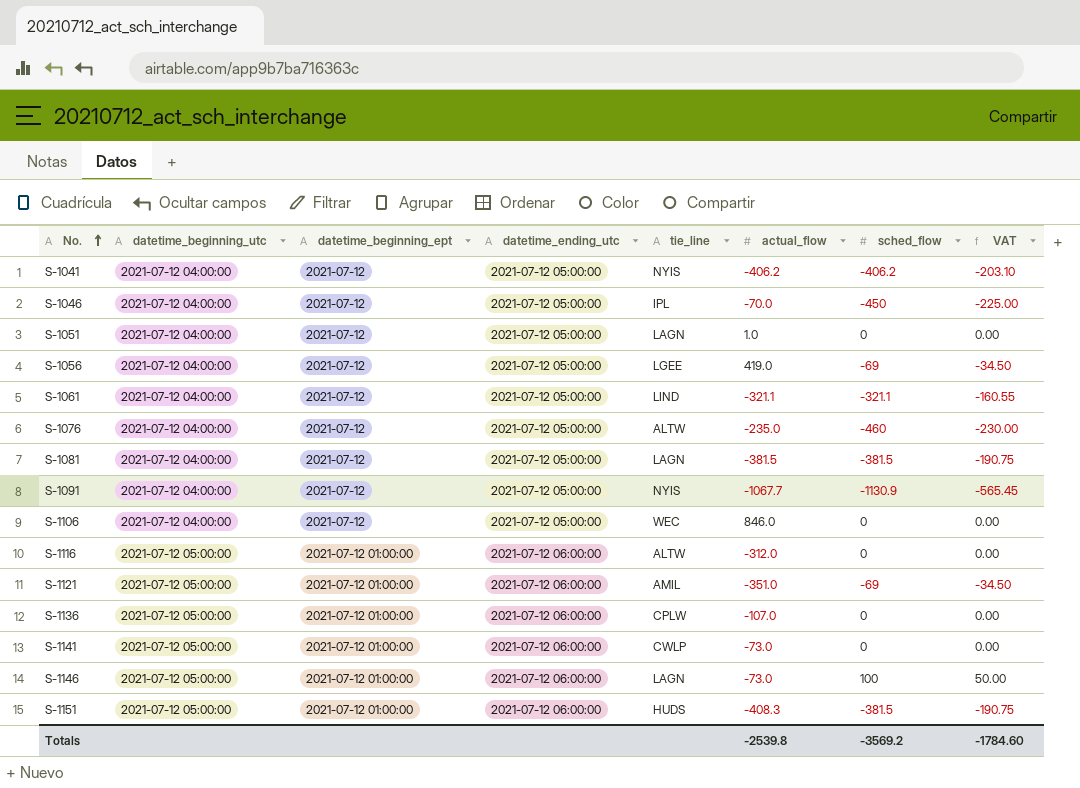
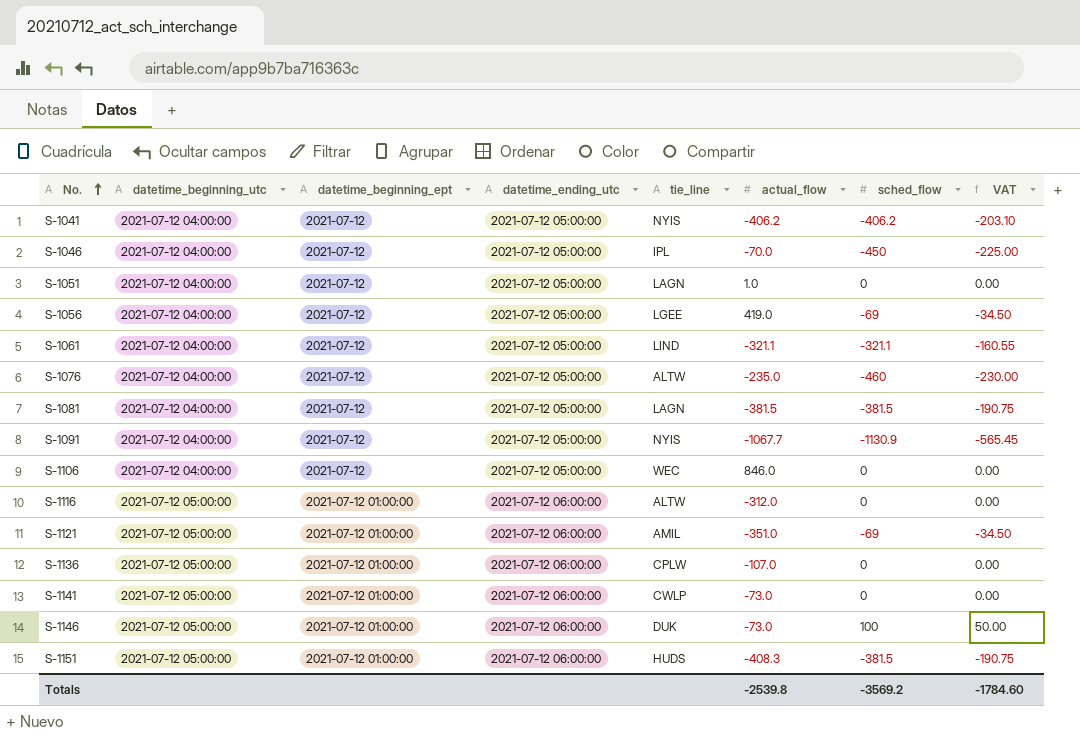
S-1146 | tie_line: LAGN -> DUK

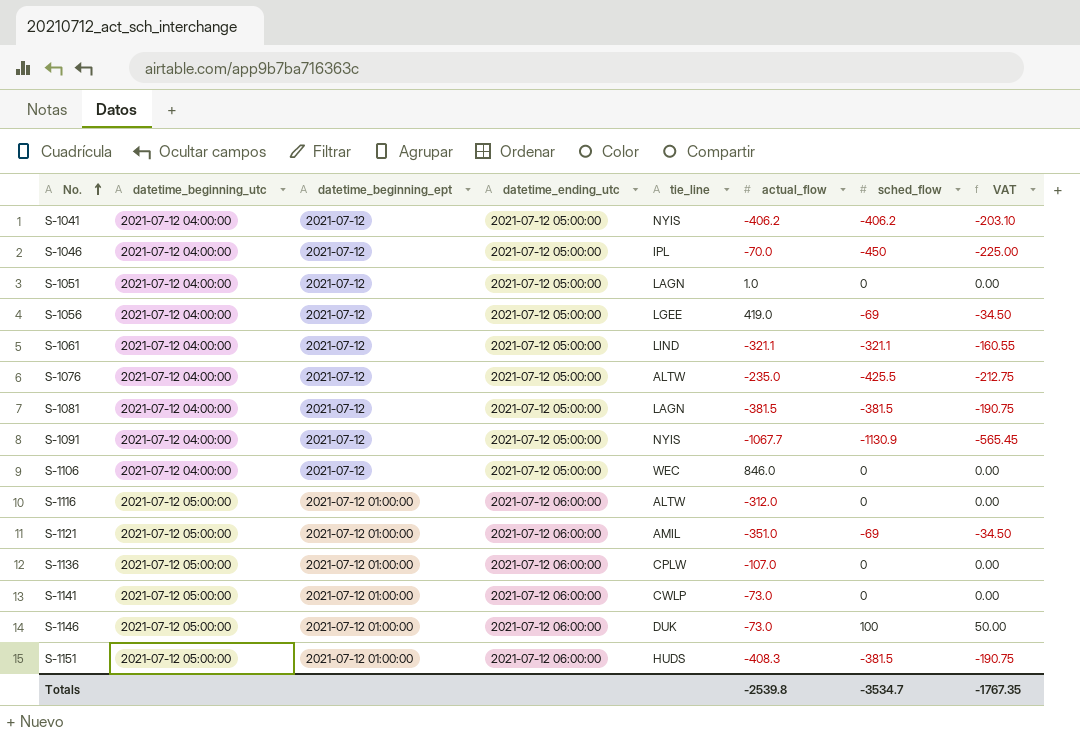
S-1076 | sched_flow: -460 -> -425.5
S-1076 | VAT: -230.00 -> -212.75
Totals | sched_flow: -3569.2 -> -3534.7
Totals | VAT: -1784.60 -> -1767.35

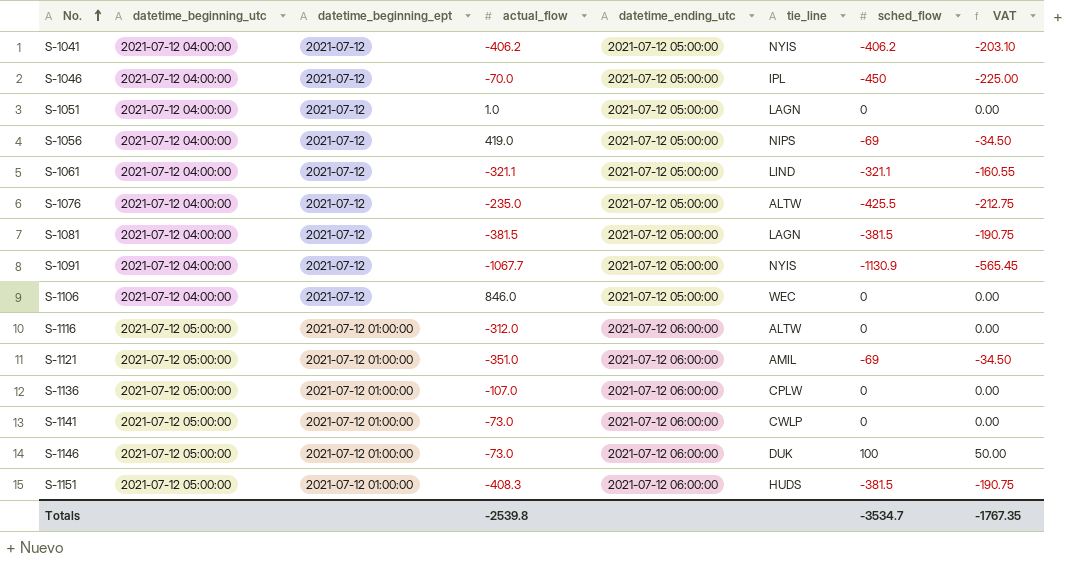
column actual_flow | position: 6 -> 4
S-1056 | tie_line: LGEE -> NIPS

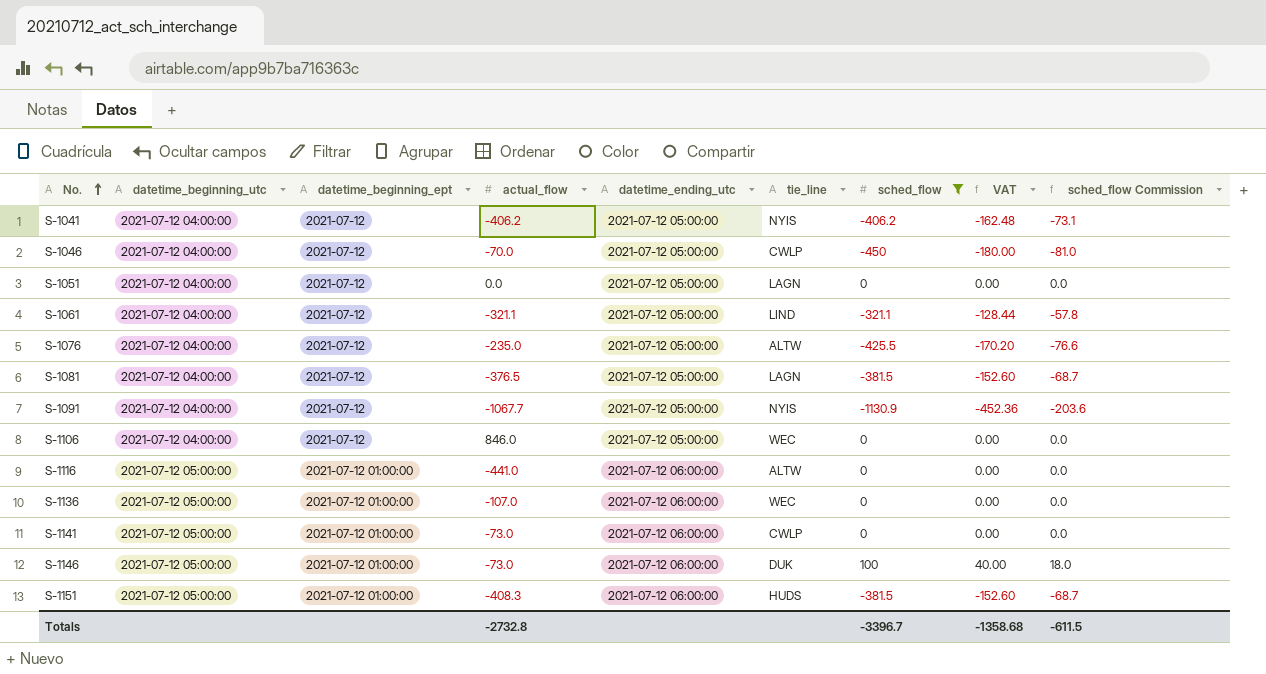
filter: none -> sched_flow != -69
column VAT | formula: [sched_flow] * 0.5 -> [sched_flow] * 0.4
column sched_flow Commission | formula: none -> [sched_flow] * 0.18
S-1046 | tie_line: IPL -> CWLP
S-1051 | actual_flow: 1.0 -> 0.0
S-1081 | actual_flow: -381.5 -> -376.5
S-1116 | actual_flow: -312.0 -> -441.0
S-1136 | tie_line: CPLW -> WEC
Totals | actual_flow: -2539.8 -> -2732.8
Totals | sched_flow: -3534.7 -> -3396.7
Totals | VAT: -1767.35 -> -1358.68

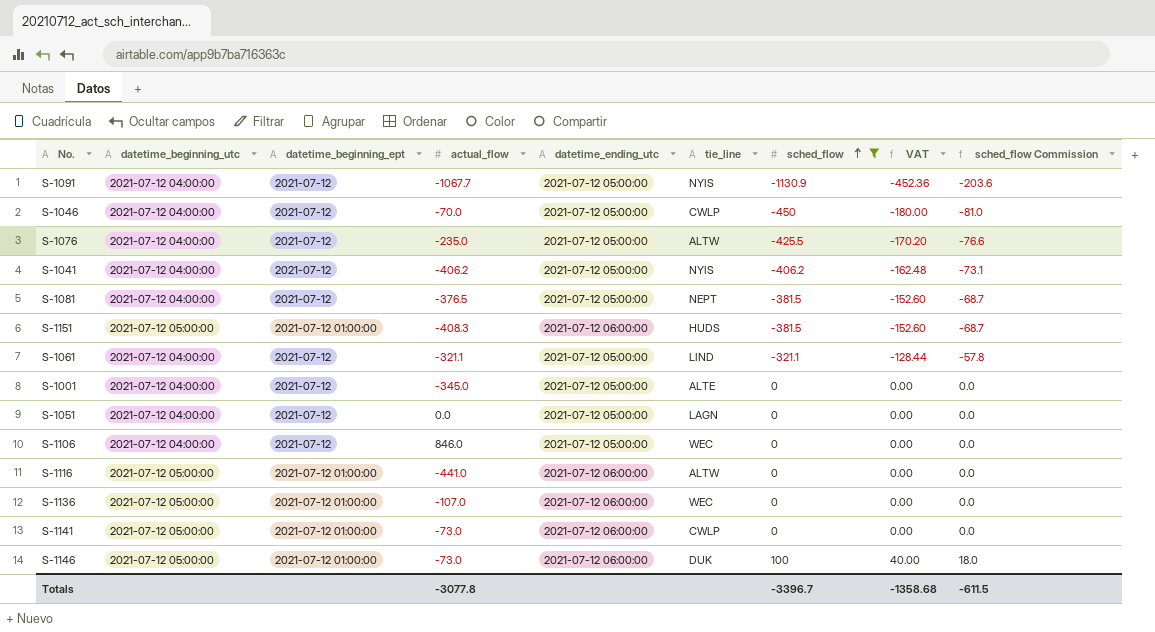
row order: No. ascending -> sched_flow ascending
S-1081 | tie_line: LAGN -> NEPT
row S-1001: none -> 2021-07-12 04:00:00 | 2021-07-12 | -345.0 | 2021-07-12 05:00:00 | ALTE | 0 | 0.00 | 0.0
Totals | actual_flow: -2732.8 -> -3077.8

